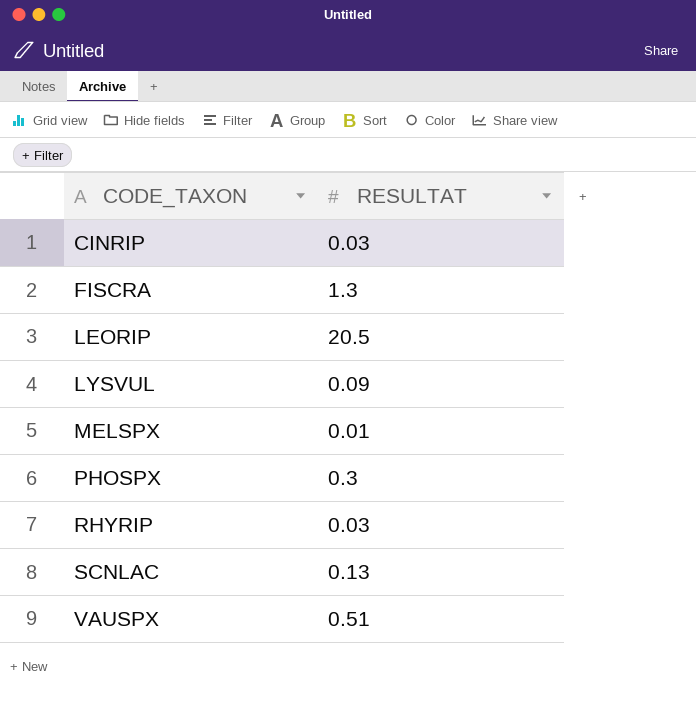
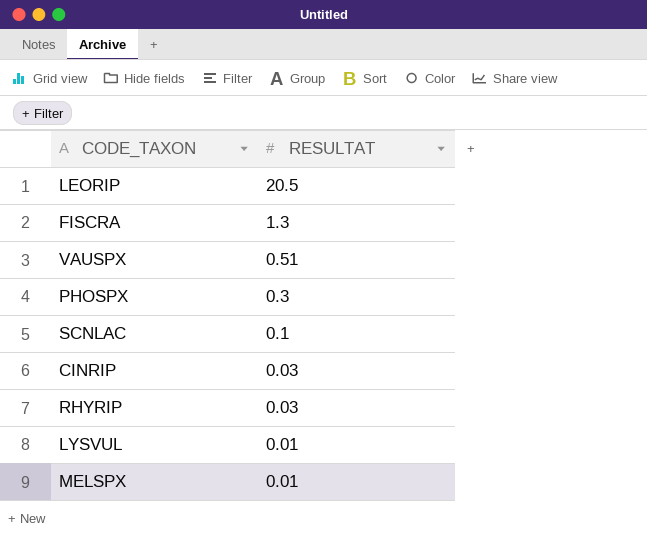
row order: CODE_TAXON ascending -> RESULTAT descending
SCNLAC | RESULTAT: 0.13 -> 0.1
LYSVUL | RESULTAT: 0.09 -> 0.01

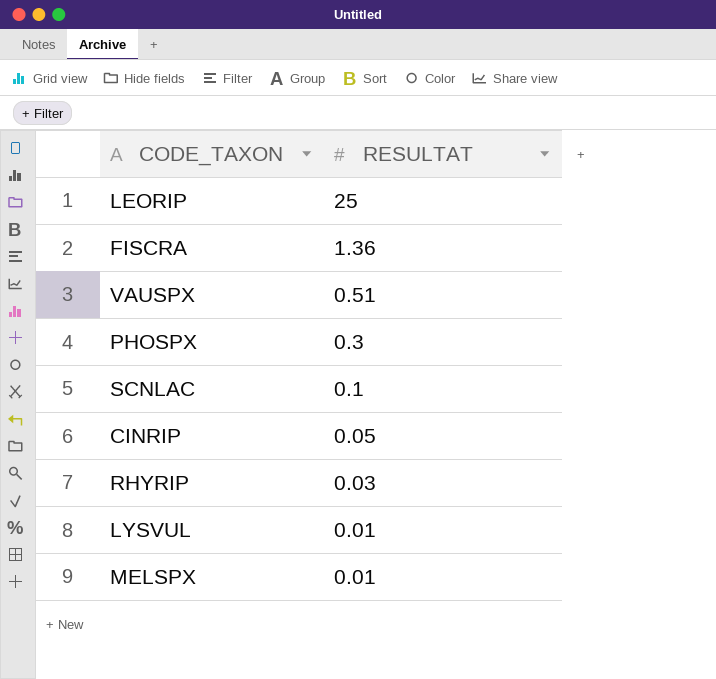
LEORIP | RESULTAT: 20.5 -> 25
FISCRA | RESULTAT: 1.3 -> 1.36
CINRIP | RESULTAT: 0.03 -> 0.05

